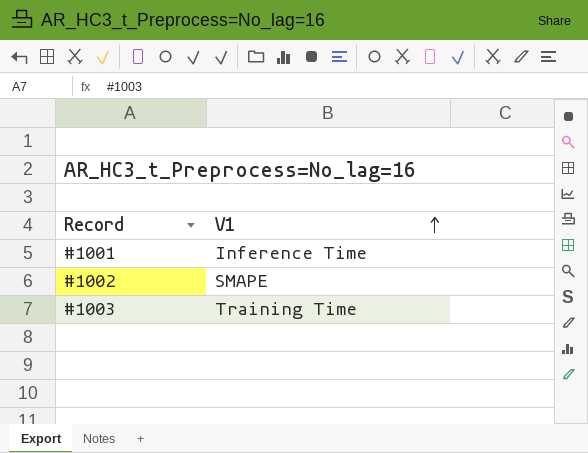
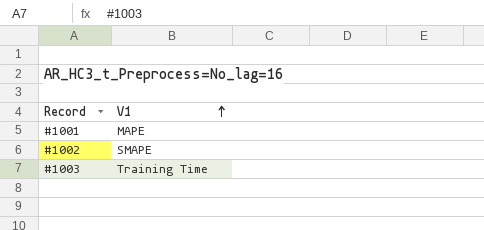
#1001 | V1: Inference Time -> MAPE

